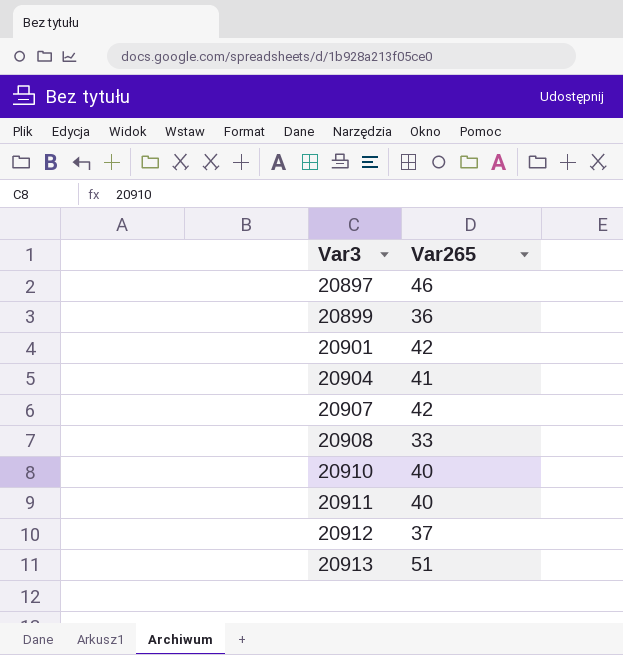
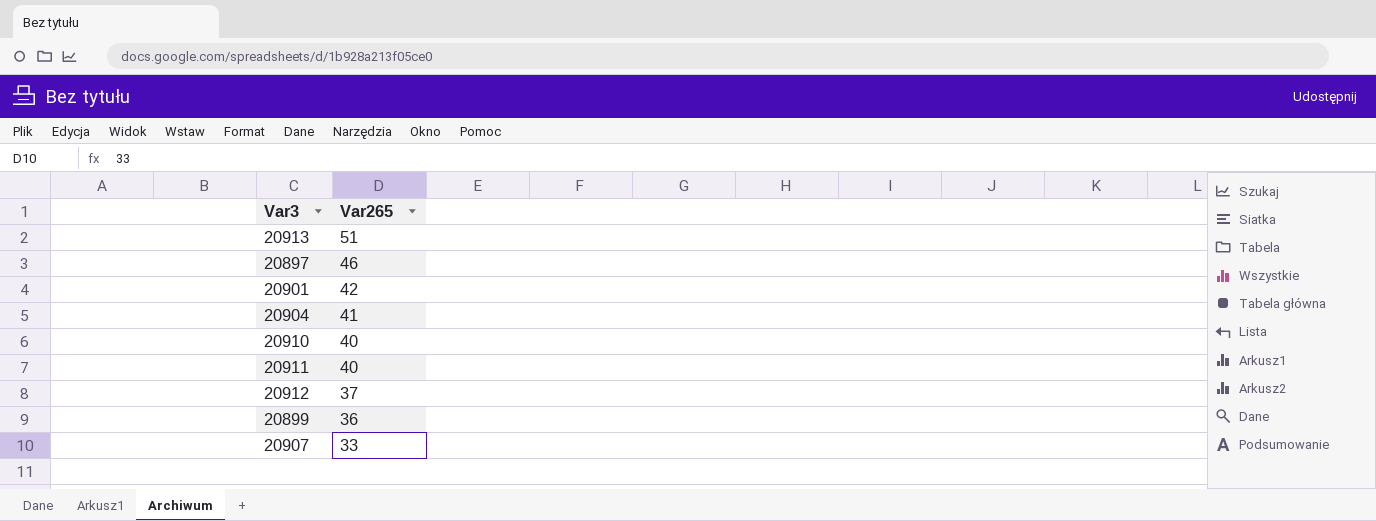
row order: Var3 ascending -> Var265 descending
row 20908: 33 -> none
20907 | Var265: 42 -> 33

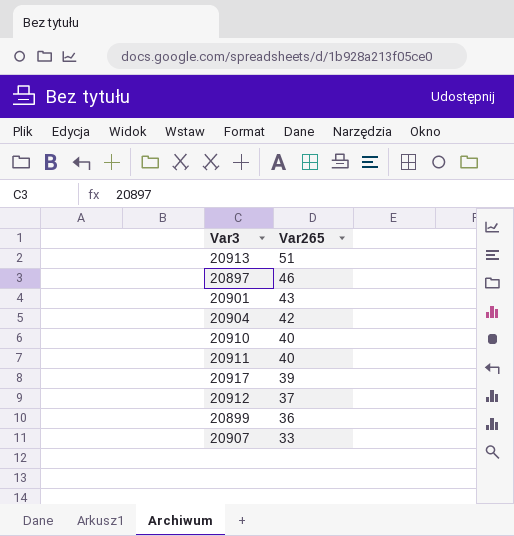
20901 | Var265: 42 -> 43
20904 | Var265: 41 -> 42
row 20917: none -> 39

